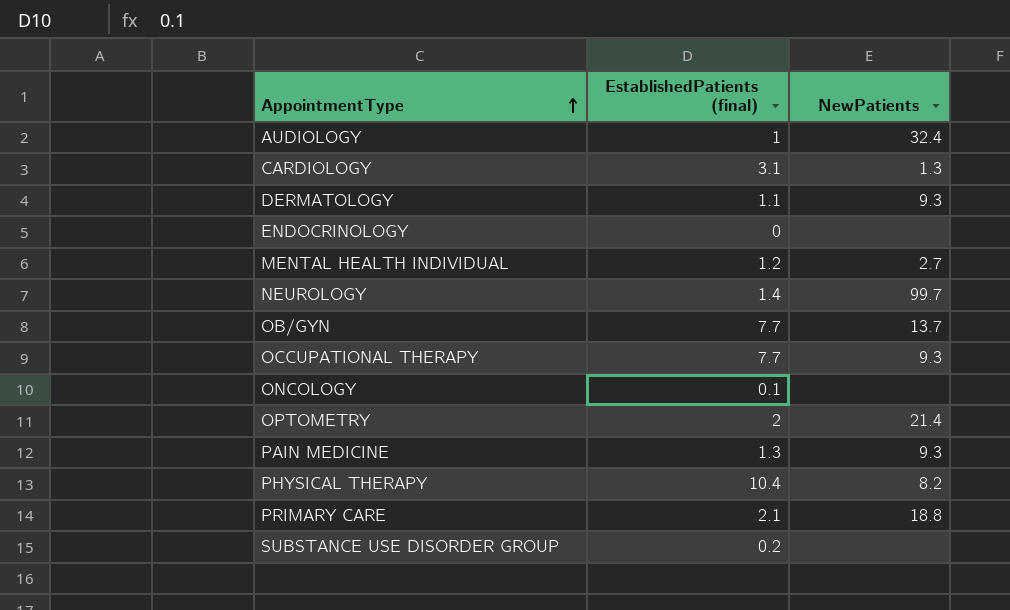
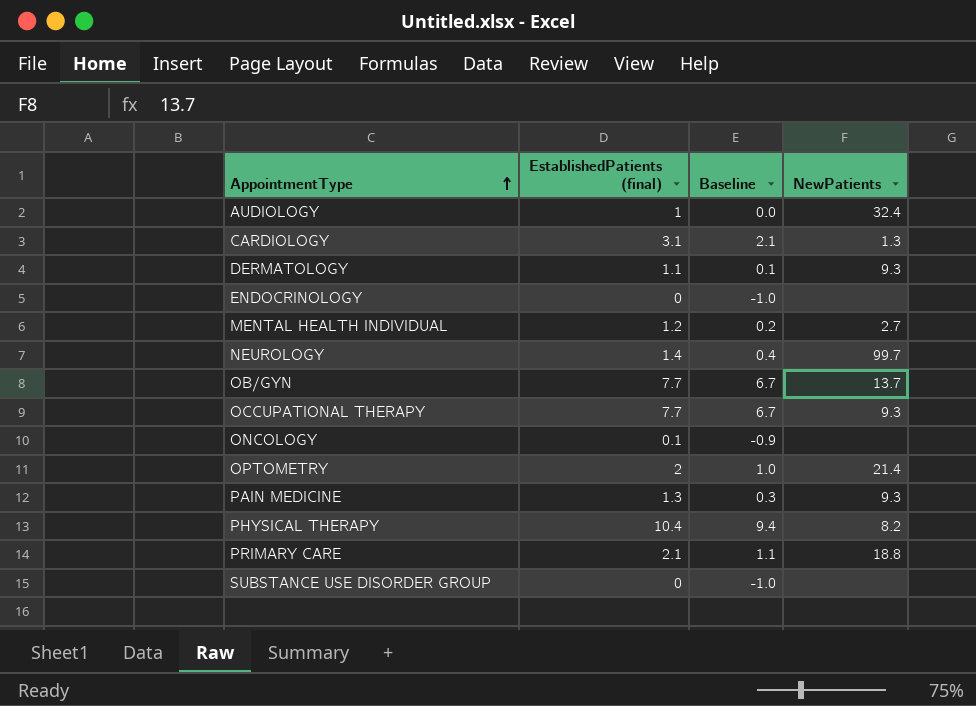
column Baseline | formula: none -> [EstablishedPatients (final)] - 1
SUBSTANCE USE DISORDER GROUP | EstablishedPatients (final): 0.2 -> 0

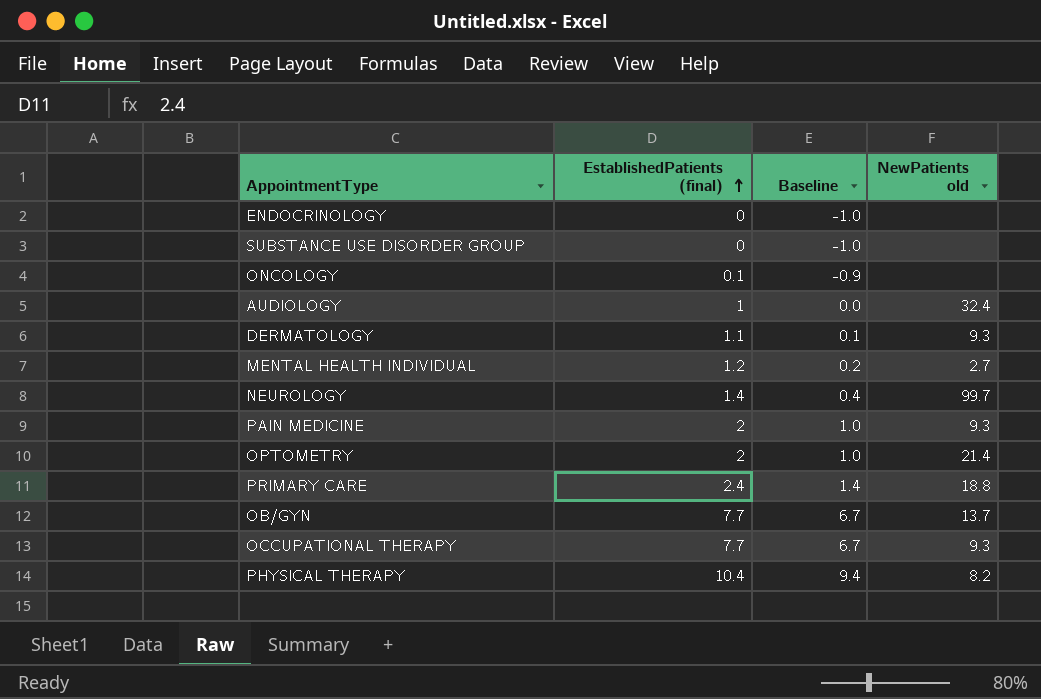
row order: AppointmentType ascending -> EstablishedPatients (final) ascending
column name: NewPatients -> NewPatients old
row CARDIOLOGY: 3.1 | 2.1 | 1.3 -> none
PAIN MEDICINE | EstablishedPatients (final): 1.3 -> 2
PAIN MEDICINE | Baseline: 0.3 -> 1.0
PRIMARY CARE | EstablishedPatients (final): 2.1 -> 2.4
PRIMARY CARE | Baseline: 1.1 -> 1.4

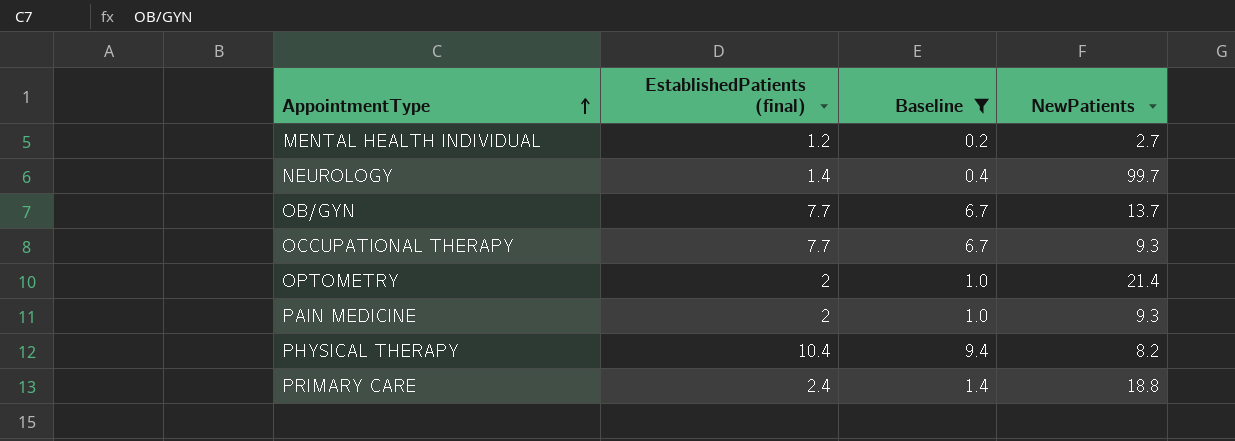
filter: none -> Baseline >= 0.2
row order: EstablishedPatients (final) ascending -> AppointmentType ascending
column name: NewPatients old -> NewPatients

